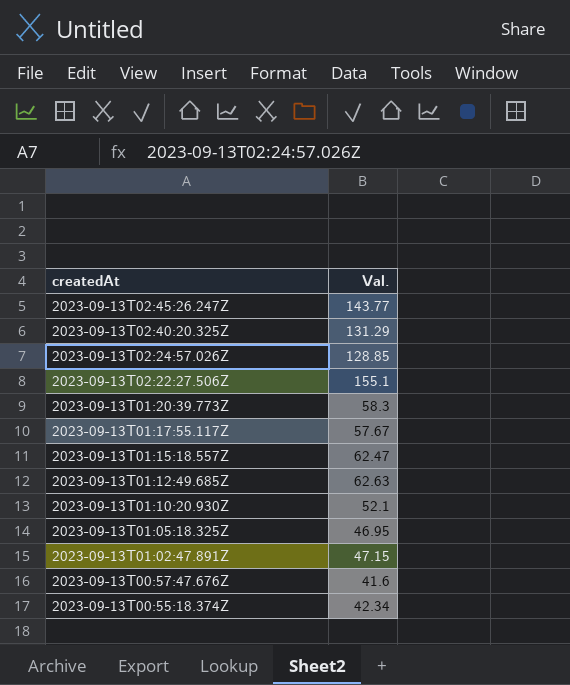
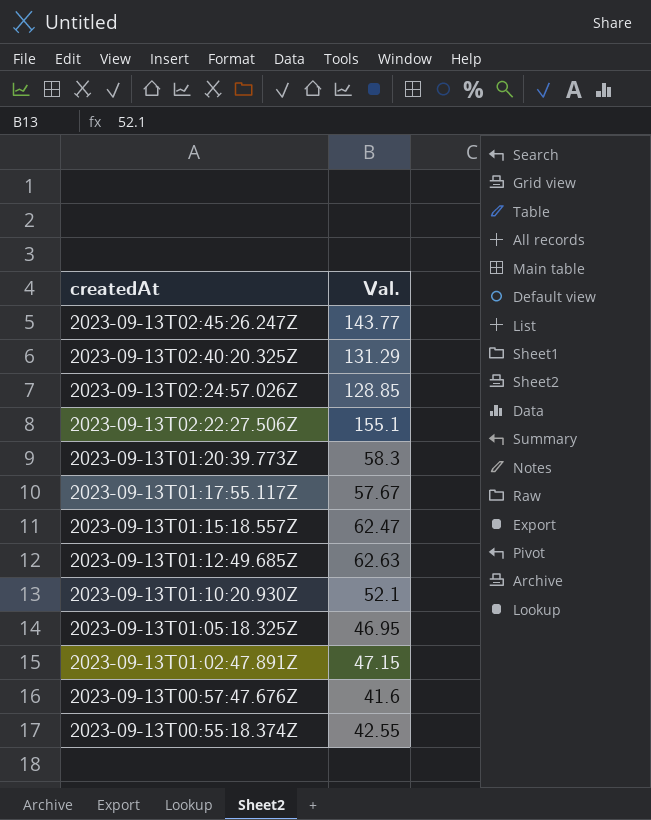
2023-09-13T00:55:18.374Z | Val.: 42.34 -> 42.55

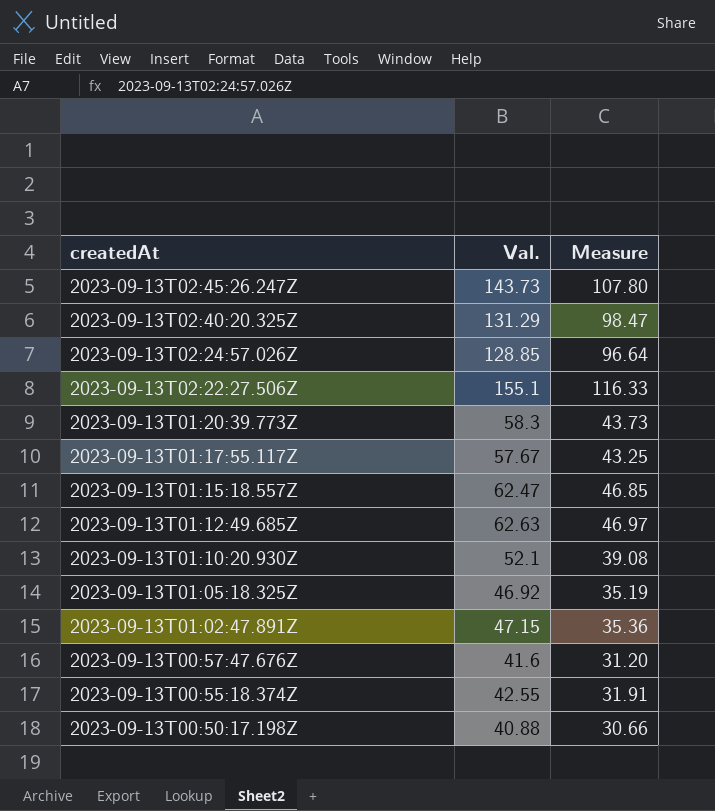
column Measure | formula: none -> [Val.] * 0.75
2023-09-13T02:45:26.247Z | Val.: 143.77 -> 143.73
2023-09-13T01:05:18.325Z | Val.: 46.95 -> 46.92
row 2023-09-13T00:50:17.198Z: none -> 40.88 | 30.66

